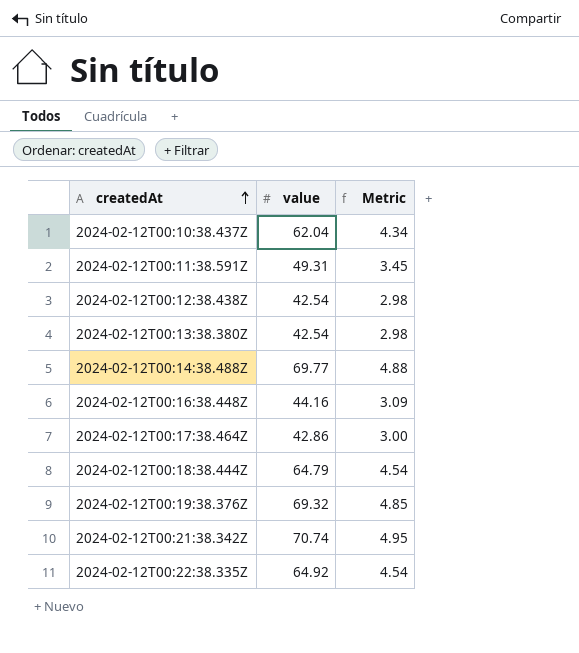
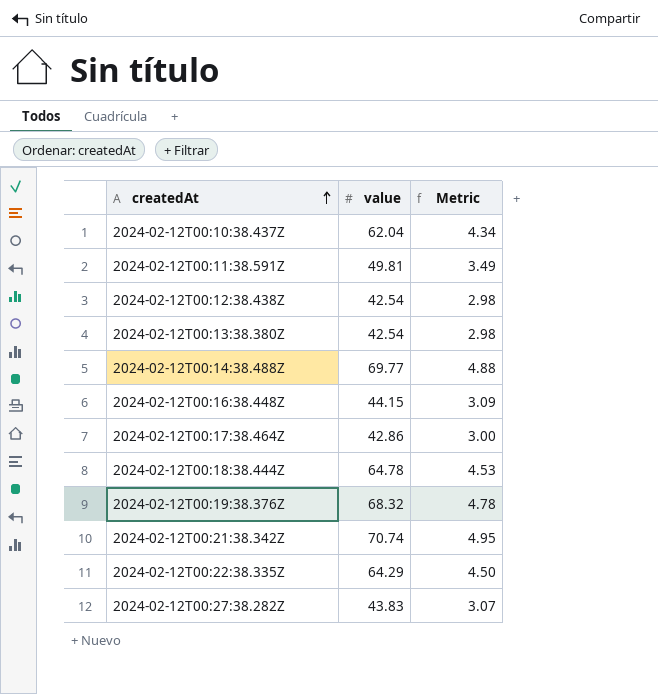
2024-02-12T00:11:38.591Z | value: 49.31 -> 49.81
2024-02-12T00:11:38.591Z | Metric: 3.45 -> 3.49
2024-02-12T00:16:38.448Z | value: 44.16 -> 44.15
2024-02-12T00:18:38.444Z | value: 64.79 -> 64.78
2024-02-12T00:18:38.444Z | Metric: 4.54 -> 4.53
2024-02-12T00:19:38.376Z | value: 69.32 -> 68.32
2024-02-12T00:19:38.376Z | Metric: 4.85 -> 4.78
2024-02-12T00:22:38.335Z | value: 64.92 -> 64.29
2024-02-12T00:22:38.335Z | Metric: 4.54 -> 4.50
row 2024-02-12T00:27:38.282Z: none -> 43.83 | 3.07

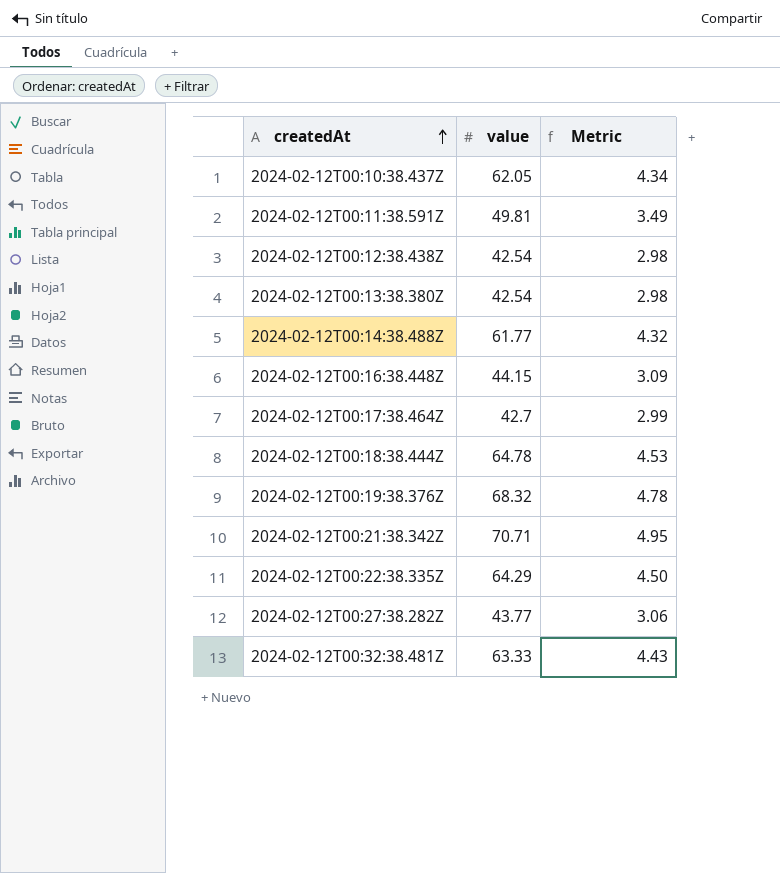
2024-02-12T00:10:38.437Z | value: 62.04 -> 62.05
2024-02-12T00:14:38.488Z | value: 69.77 -> 61.77
2024-02-12T00:14:38.488Z | Metric: 4.88 -> 4.32
2024-02-12T00:17:38.464Z | value: 42.86 -> 42.7
2024-02-12T00:17:38.464Z | Metric: 3.00 -> 2.99
2024-02-12T00:21:38.342Z | value: 70.74 -> 70.71
2024-02-12T00:27:38.282Z | value: 43.83 -> 43.77
2024-02-12T00:27:38.282Z | Metric: 3.07 -> 3.06
row 2024-02-12T00:32:38.481Z: none -> 63.33 | 4.43

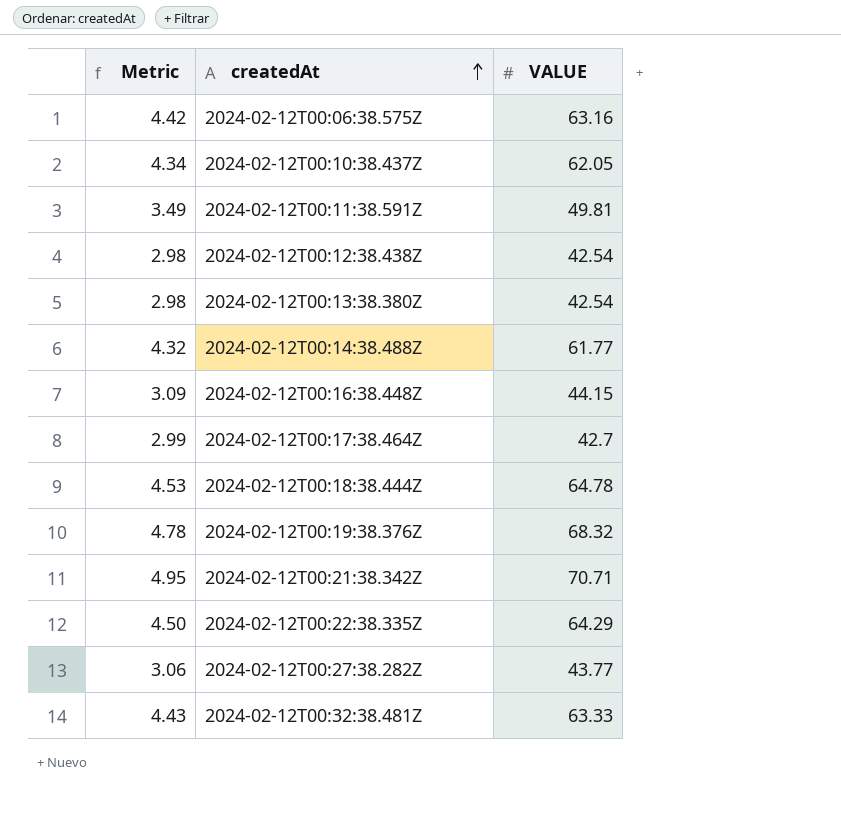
column Metric | position: 3 -> 1
column name: value -> VALUE
row 2024-02-12T00:06:38.575Z: none -> 4.42 | 63.16

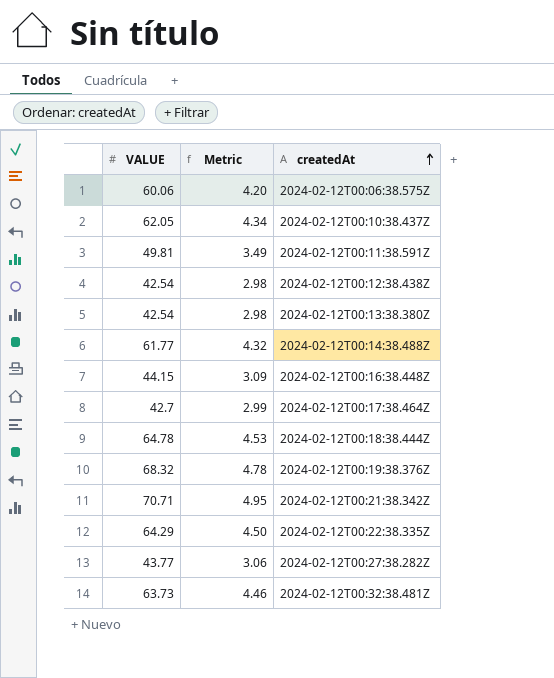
column VALUE | position: 3 -> 1
2024-02-12T00:06:38.575Z | VALUE: 63.16 -> 60.06
2024-02-12T00:06:38.575Z | Metric: 4.42 -> 4.20
2024-02-12T00:32:38.481Z | VALUE: 63.33 -> 63.73
2024-02-12T00:32:38.481Z | Metric: 4.43 -> 4.46

